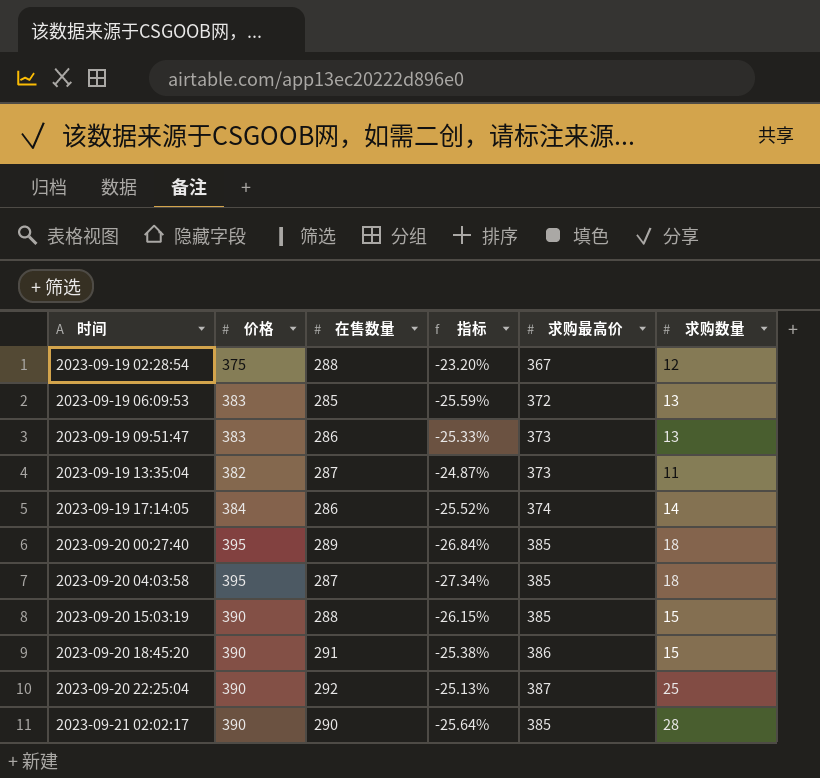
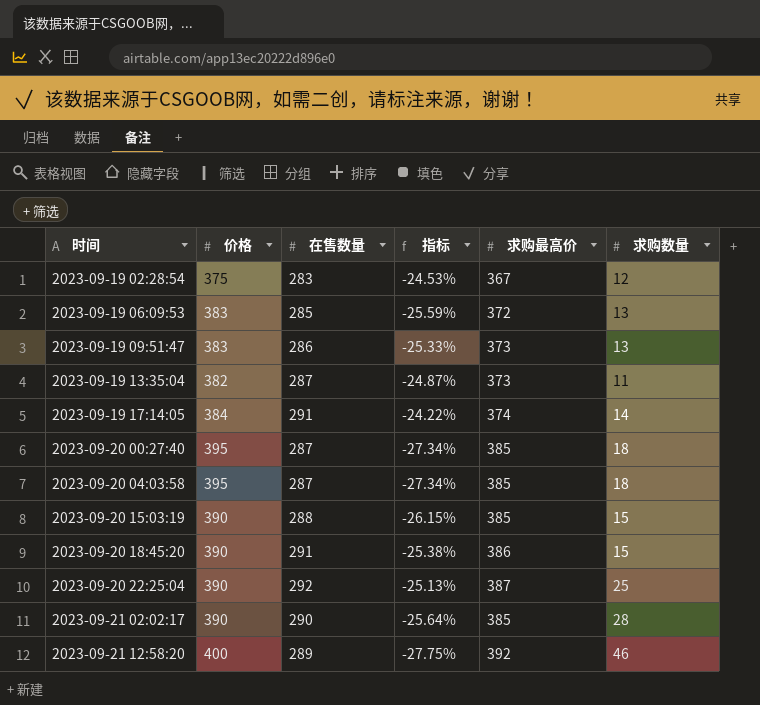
2023-09-19 02:28:54 | 在售数量: 288 -> 283
2023-09-19 02:28:54 | 指标: -23.20% -> -24.53%
2023-09-19 17:14:05 | 在售数量: 286 -> 291
2023-09-19 17:14:05 | 指标: -25.52% -> -24.22%
2023-09-20 00:27:40 | 在售数量: 289 -> 287
2023-09-20 00:27:40 | 指标: -26.84% -> -27.34%
row 2023-09-21 12:58:20: none -> 400 | 289 | -27.75% | 392 | 46

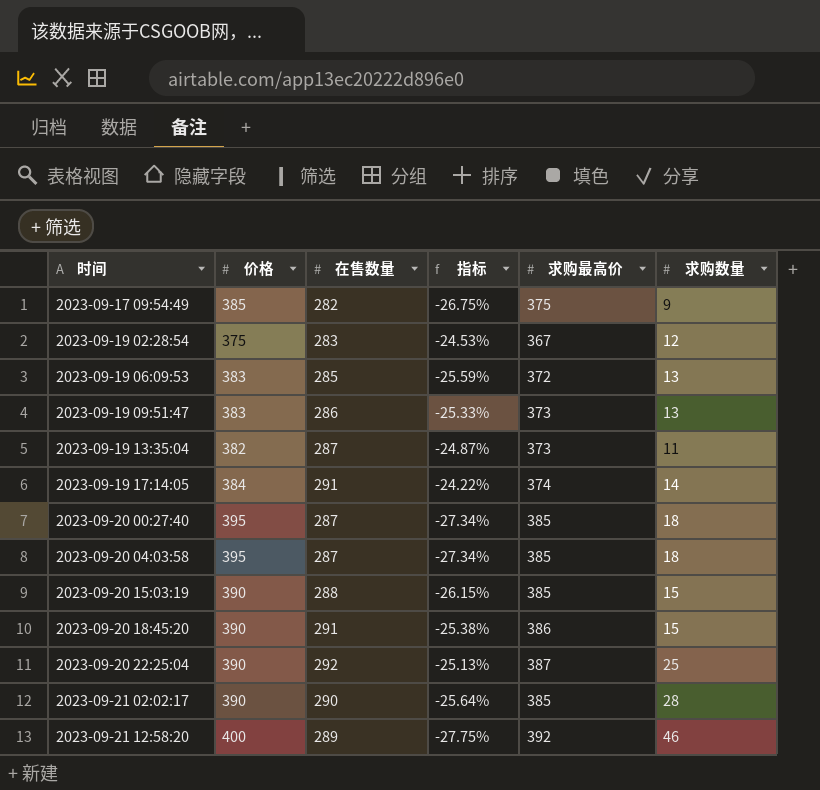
row 2023-09-17 09:54:49: none -> 385 | 282 | -26.75% | 375 | 9

